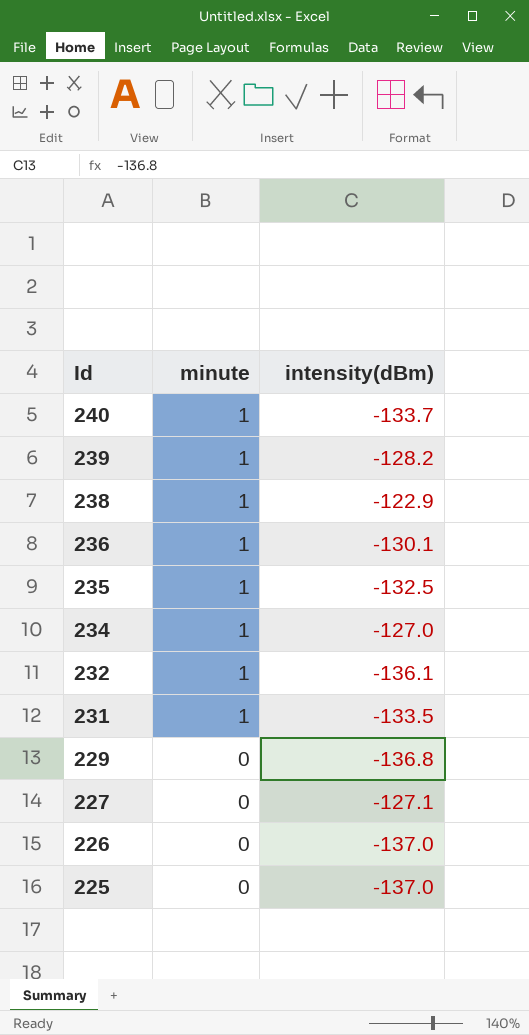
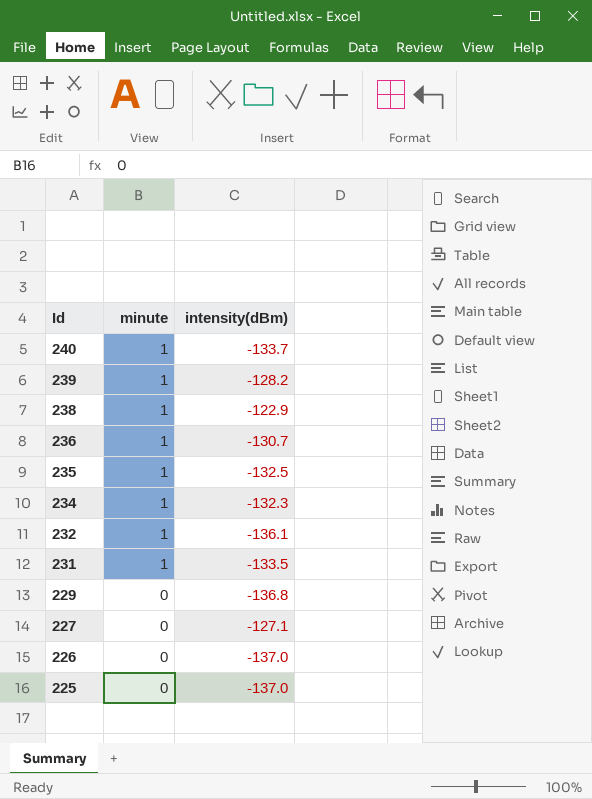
236 | intensity(dBm): -130.1 -> -130.7
234 | intensity(dBm): -127.0 -> -132.3

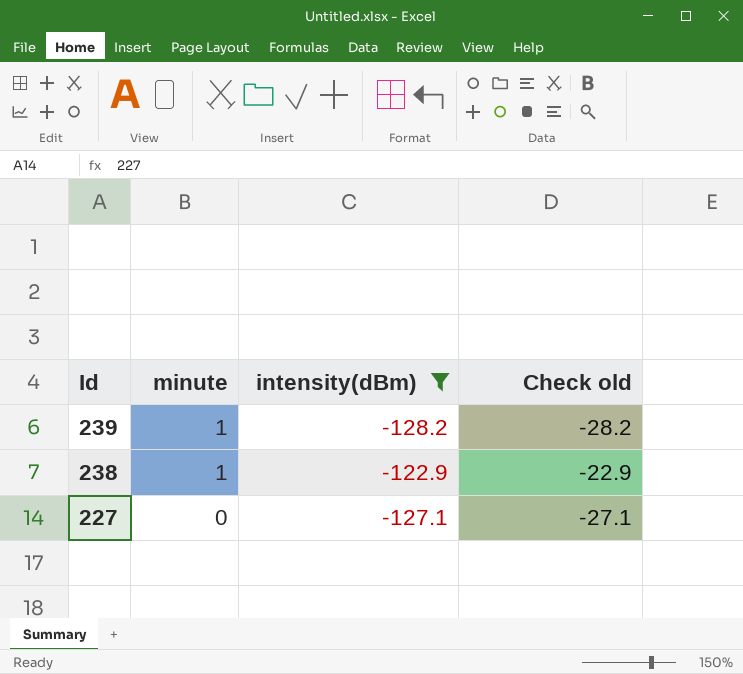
filter: none -> intensity(dBm) >= -128.2
column Check old | formula: none -> [intensity(dBm)] + 100

